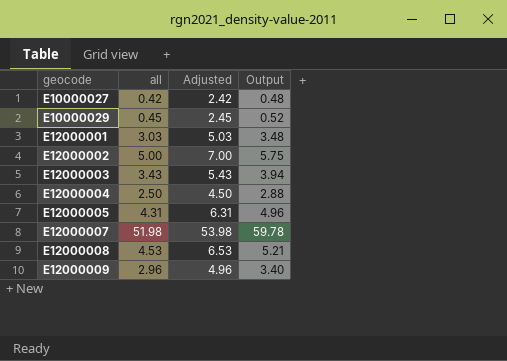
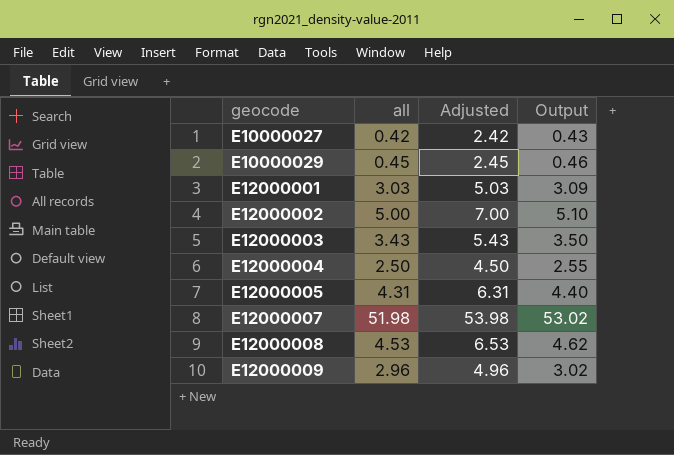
column Output | formula: [all] * 1.15 -> [all] * 1.02

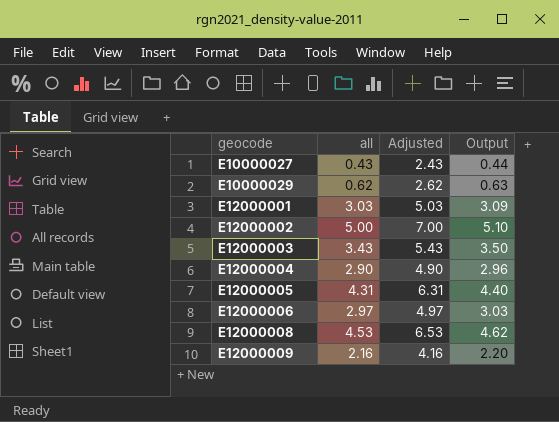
row E12000007: 51.98 | 53.98 | 53.02 -> none
E10000027 | all: 0.42 -> 0.43
E10000027 | Adjusted: 2.42 -> 2.43
E10000027 | Output: 0.43 -> 0.44
E10000029 | all: 0.45 -> 0.62
E10000029 | Adjusted: 2.45 -> 2.62
E10000029 | Output: 0.46 -> 0.63
E12000004 | all: 2.50 -> 2.90
E12000004 | Adjusted: 4.50 -> 4.90
E12000004 | Output: 2.55 -> 2.96
row E12000006: none -> 2.97 | 4.97 | 3.03
E12000009 | all: 2.96 -> 2.16
E12000009 | Adjusted: 4.96 -> 4.16
E12000009 | Output: 3.02 -> 2.20

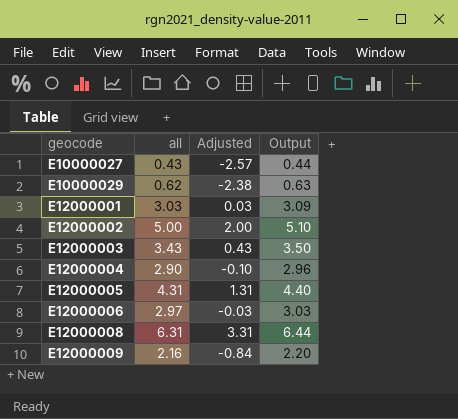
column Adjusted | formula: [all] + 2 -> [all] - 3
E12000008 | all: 4.53 -> 6.31
E12000008 | Output: 4.62 -> 6.44

